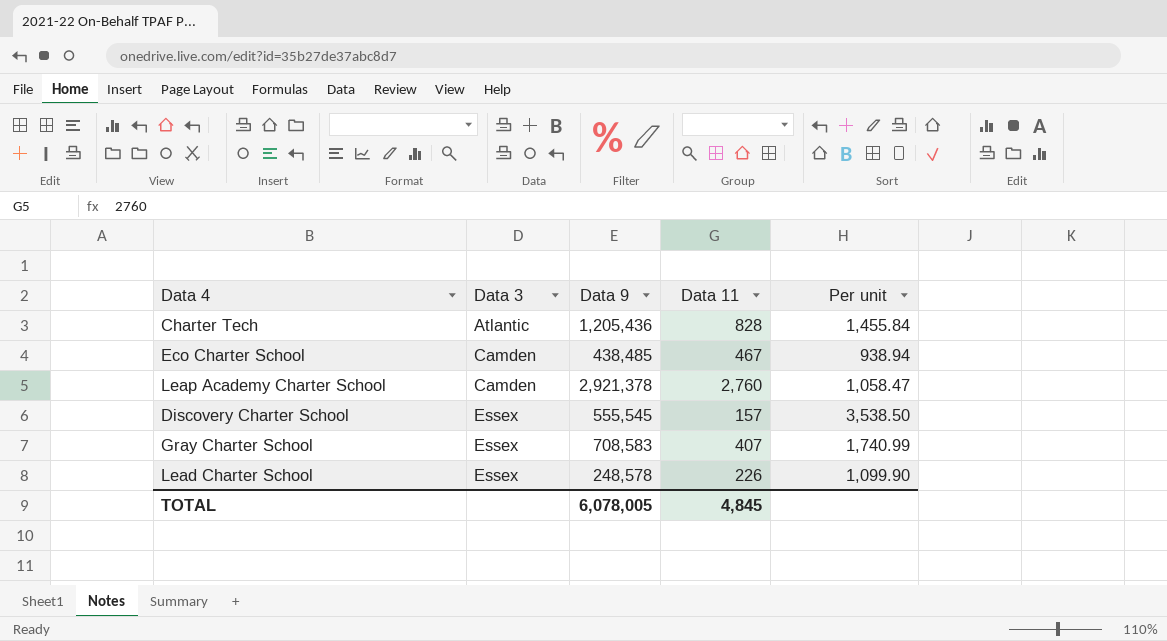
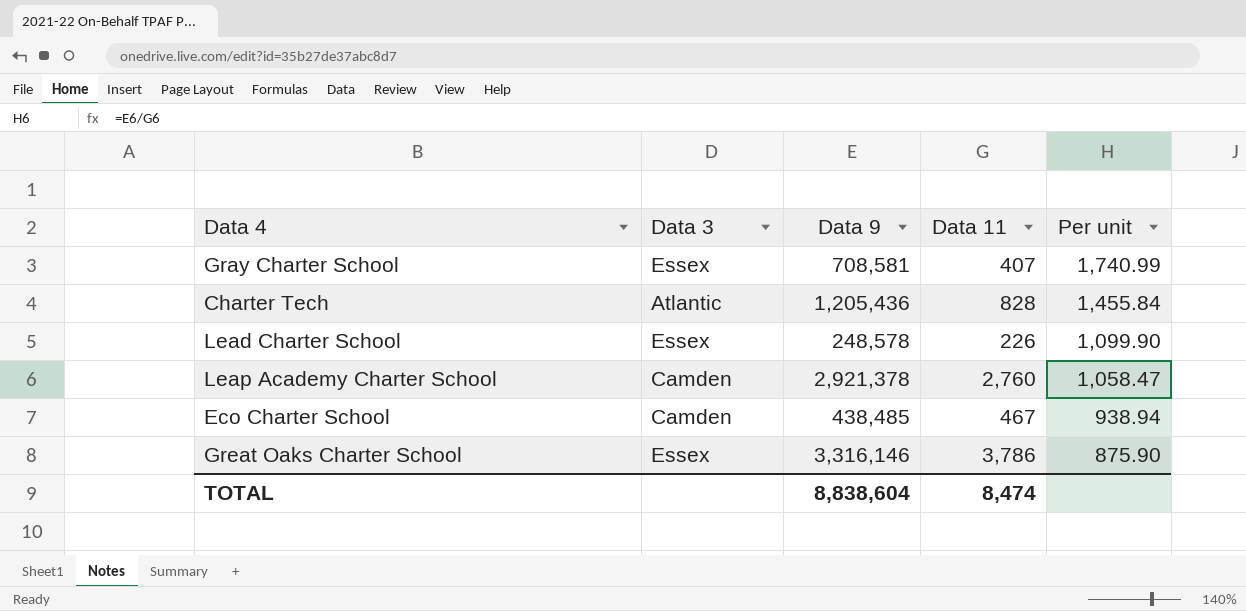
row order: Data 3 ascending -> Per unit descending
row Discovery Charter School: Essex | 555,545 | 157 | 3,538.50 -> none
Gray Charter School | Data 9: 708,583 -> 708,581
row Great Oaks Charter School: none -> Essex | 3,316,146 | 3,786 | 875.90
TOTAL | Data 9: 6,078,005 -> 8,838,604
TOTAL | Data 11: 4,845 -> 8,474

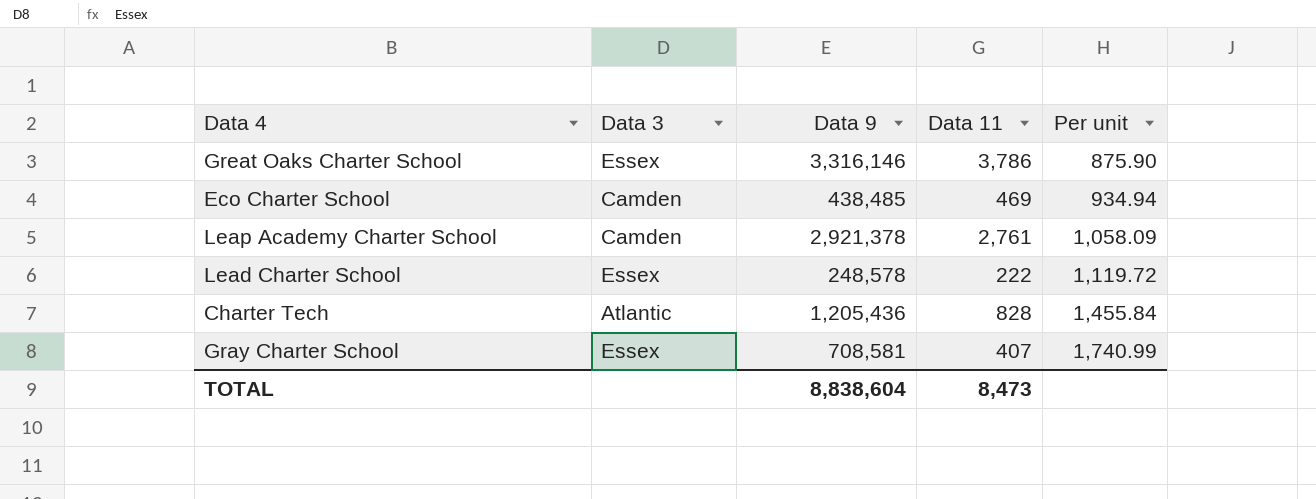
row order: Per unit descending -> Per unit ascending
Eco Charter School | Data 11: 467 -> 469
Eco Charter School | Per unit: 938.94 -> 934.94
Leap Academy Charter School | Data 11: 2,760 -> 2,761
Leap Academy Charter School | Per unit: 1,058.47 -> 1,058.09
Lead Charter School | Data 11: 226 -> 222
Lead Charter School | Per unit: 1,099.90 -> 1,119.72
TOTAL | Data 11: 8,474 -> 8,473

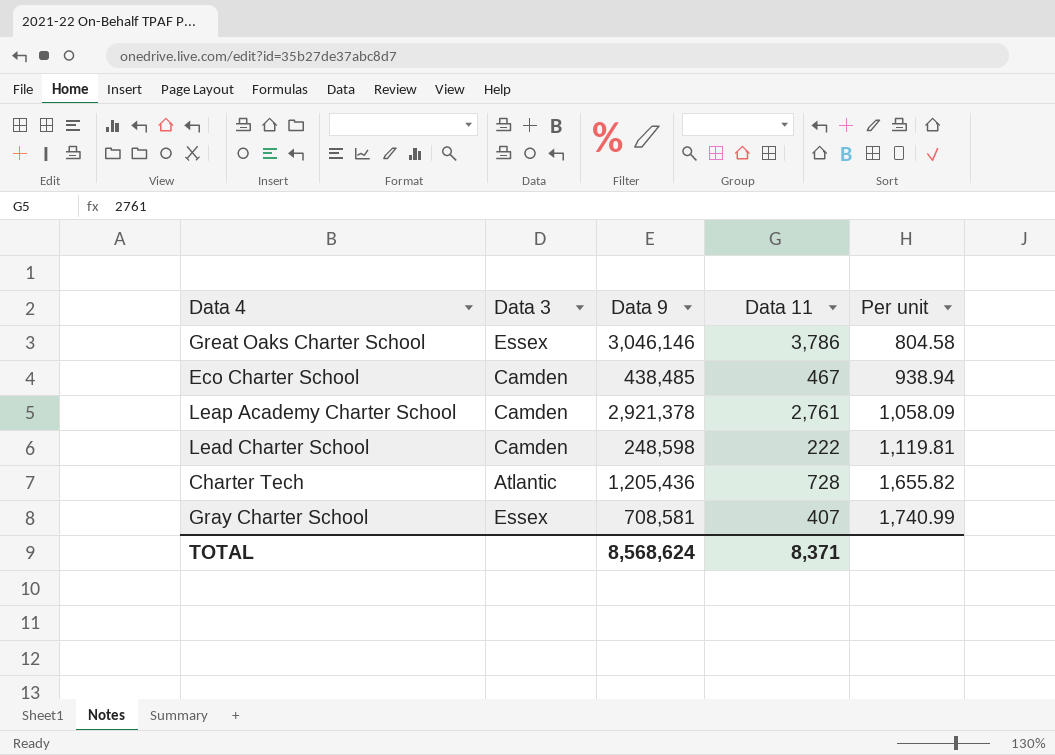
Great Oaks Charter School | Data 9: 3,316,146 -> 3,046,146
Great Oaks Charter School | Per unit: 875.90 -> 804.58
Eco Charter School | Data 11: 469 -> 467
Eco Charter School | Per unit: 934.94 -> 938.94
Lead Charter School | Data 3: Essex -> Camden
Lead Charter School | Data 9: 248,578 -> 248,598
Lead Charter School | Per unit: 1,119.72 -> 1,119.81
Charter Tech | Data 11: 828 -> 728
Charter Tech | Per unit: 1,455.84 -> 1,655.82
TOTAL | Data 9: 8,838,604 -> 8,568,624
TOTAL | Data 11: 8,473 -> 8,371

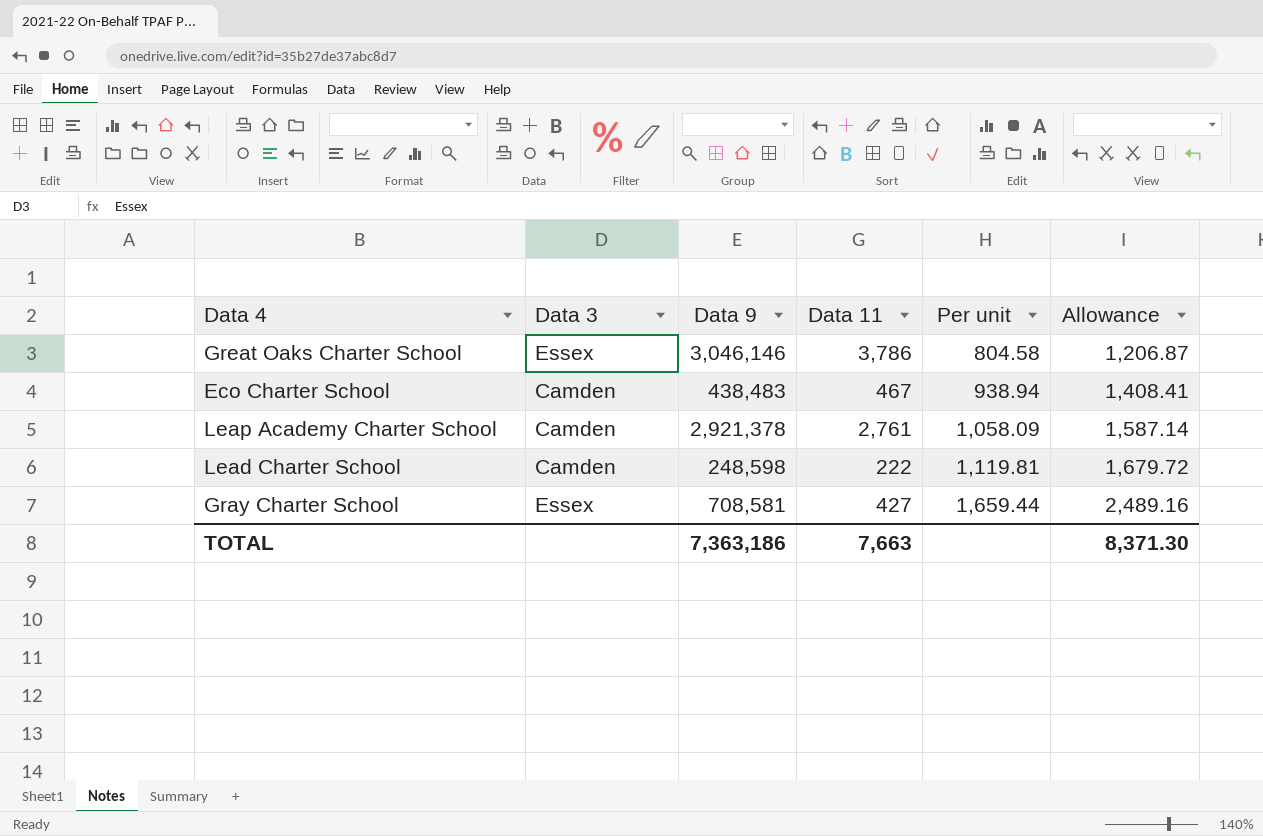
column Allowance | formula: none -> [Per unit] * 1.5
row Charter Tech: Atlantic | 1,205,436 | 728 | 1,655.82 -> none
Eco Charter School | Data 9: 438,485 -> 438,483
Gray Charter School | Data 11: 407 -> 427
Gray Charter School | Per unit: 1,740.99 -> 1,659.44
TOTAL | Data 9: 8,568,624 -> 7,363,186
TOTAL | Data 11: 8,371 -> 7,663

